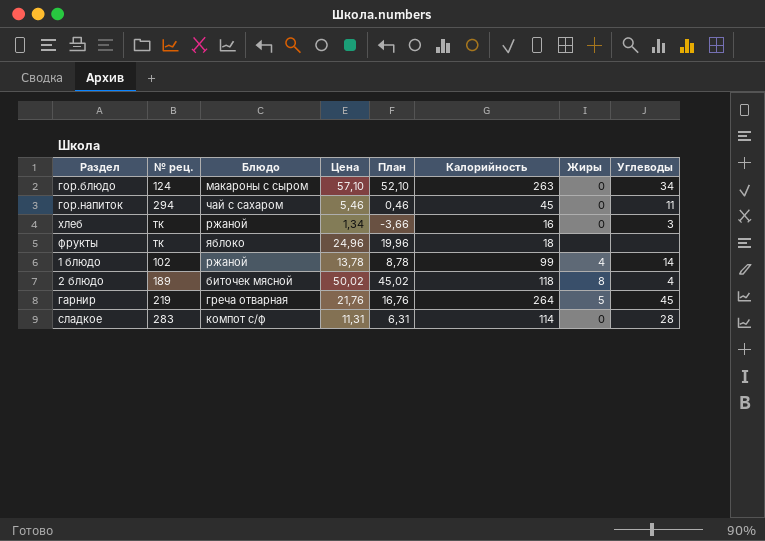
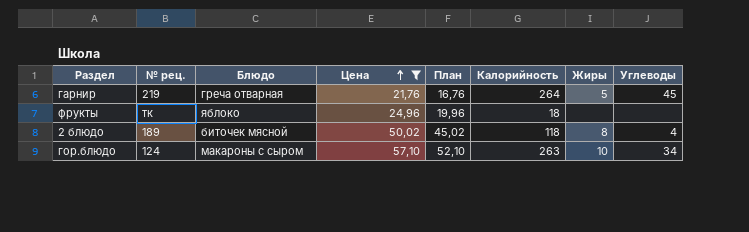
filter: none -> Цена >= 21,76
row order: none -> Цена ascending
гор.блюдо | Жиры: 0 -> 10

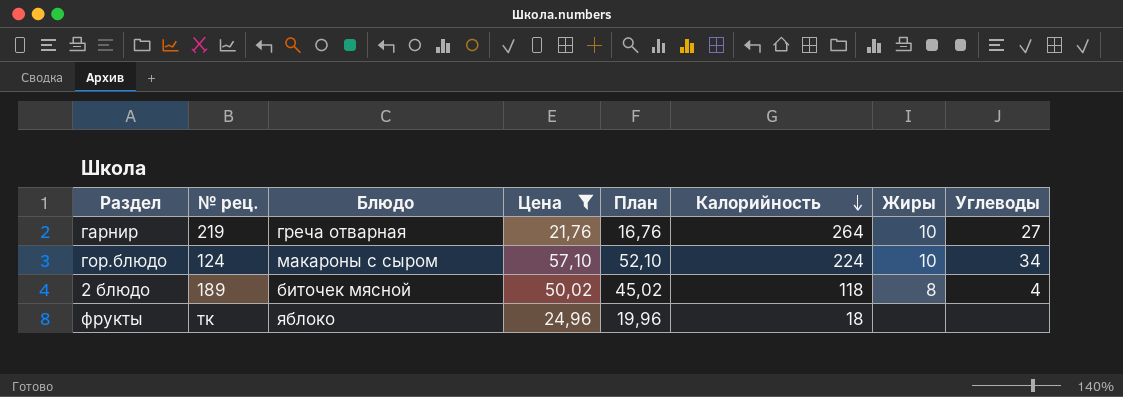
row order: Цена ascending -> Калорийность descending
гарнир | Жиры: 5 -> 10
гарнир | Углеводы: 45 -> 27
гор.блюдо | Калорийность: 263 -> 224

